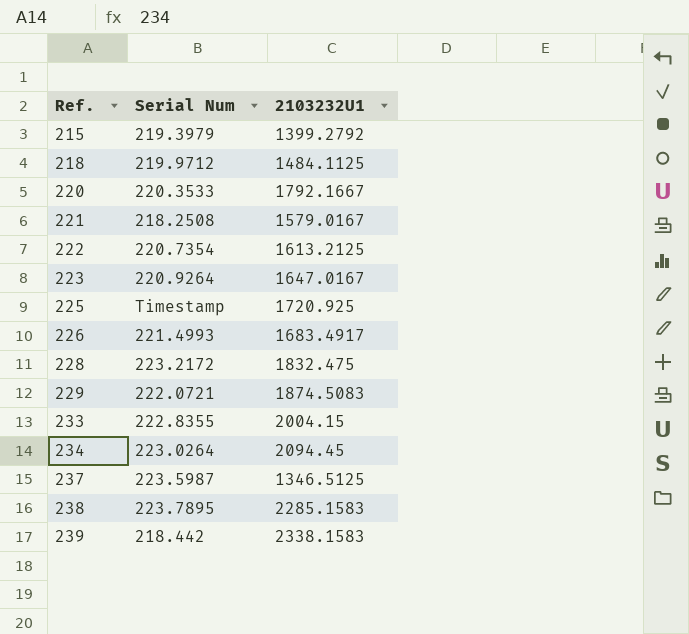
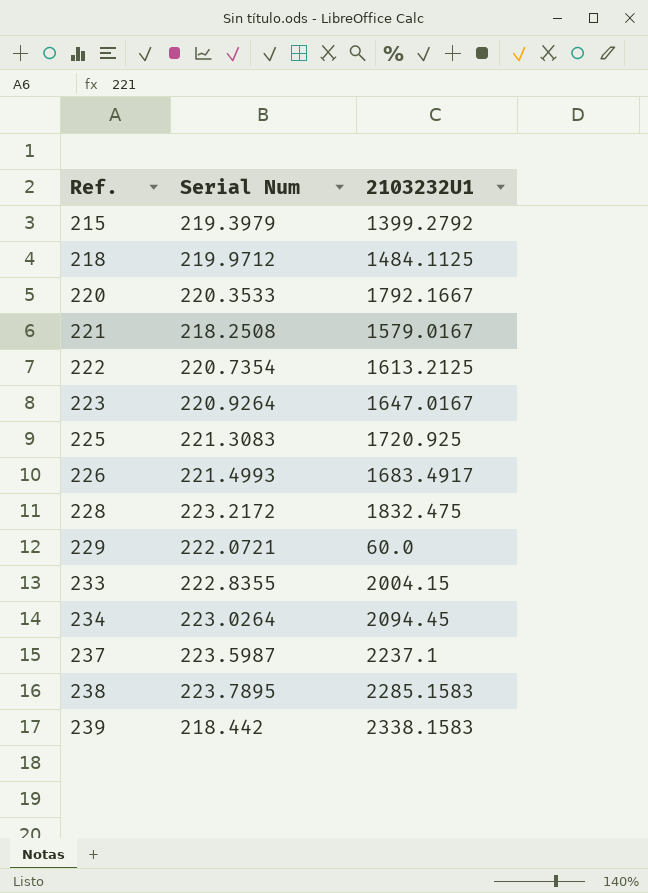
225 | Serial Num: Timestamp -> 221.3083
229 | 2103232U1: 1874.5083 -> 60.0
237 | 2103232U1: 1346.5125 -> 2237.1

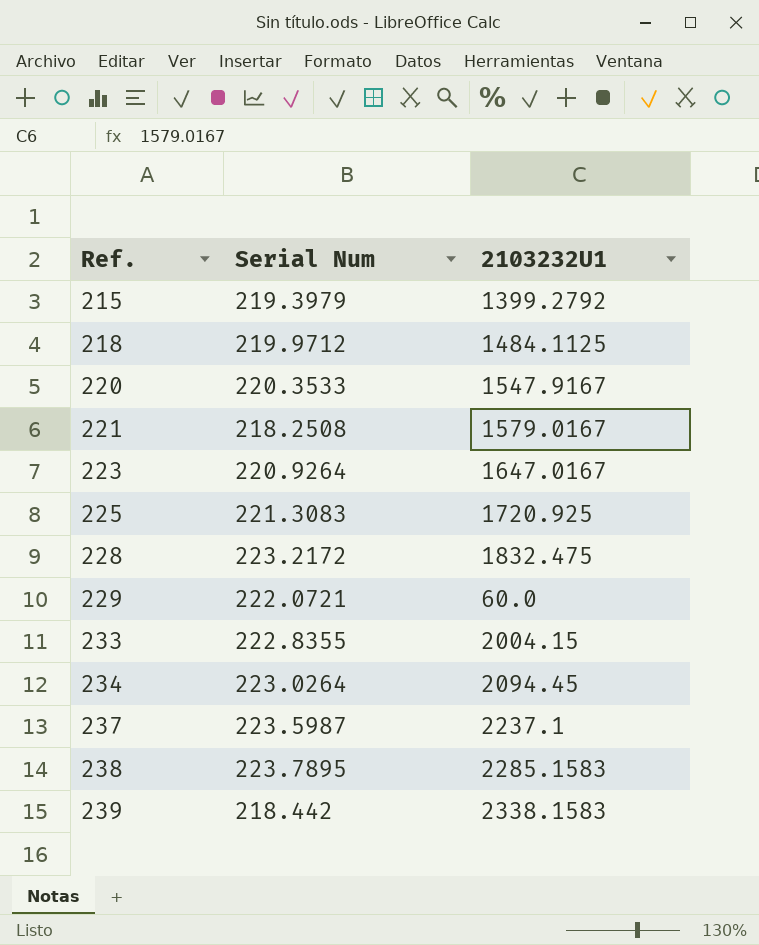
row 222: 220.7354 | 1613.2125 -> none
row 226: 221.4993 | 1683.4917 -> none
220 | 2103232U1: 1792.1667 -> 1547.9167

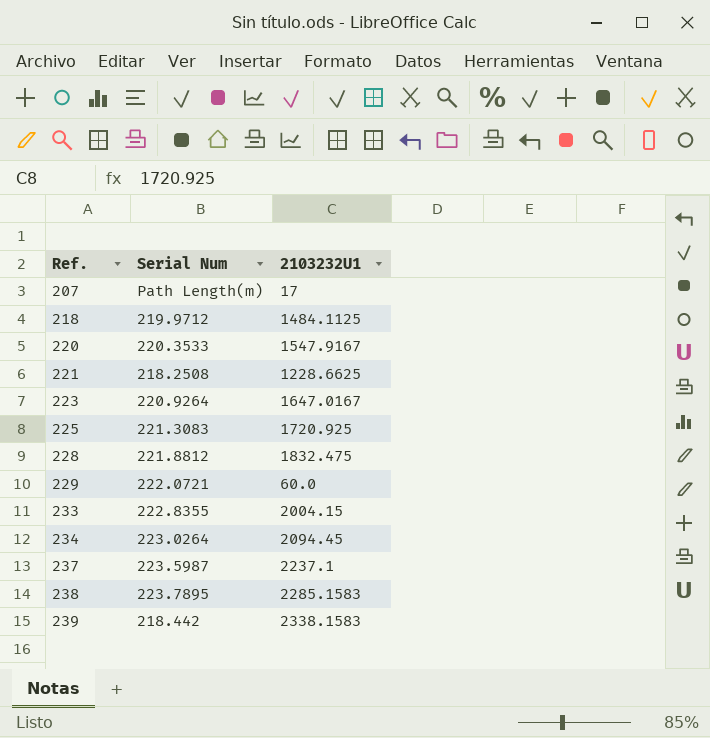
row 215: 219.3979 | 1399.2792 -> none
row 207: none -> Path Length(m) | 17
221 | 2103232U1: 1579.0167 -> 1228.6625
228 | Serial Num: 223.2172 -> 221.8812

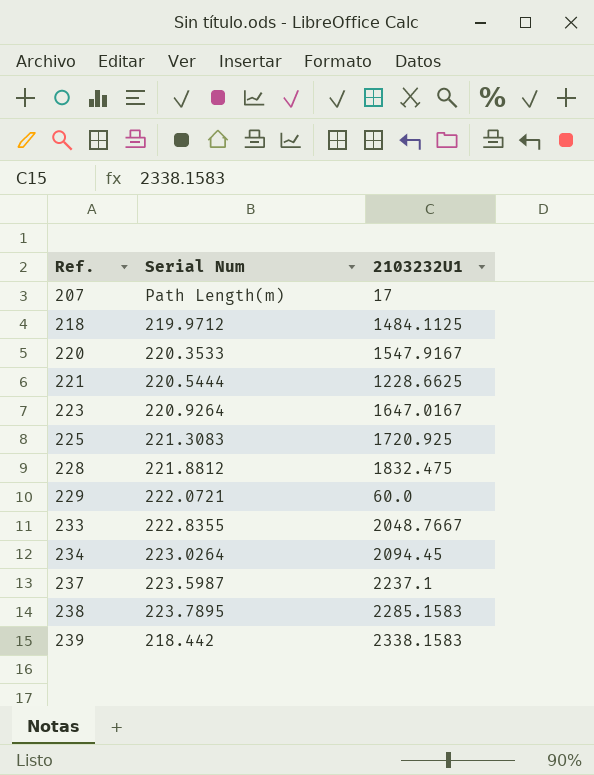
221 | Serial Num: 218.2508 -> 220.5444
233 | 2103232U1: 2004.15 -> 2048.7667

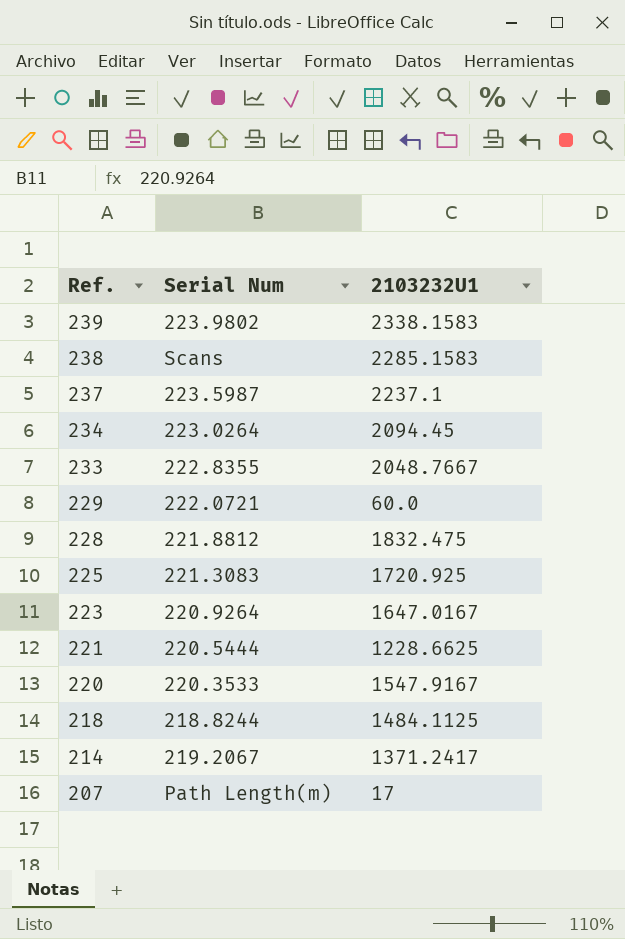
row order: Ref. ascending -> Ref. descending
239 | Serial Num: 218.442 -> 223.9802
238 | Serial Num: 223.7895 -> Scans
218 | Serial Num: 219.9712 -> 218.8244
row 214: none -> 219.2067 | 1371.2417

